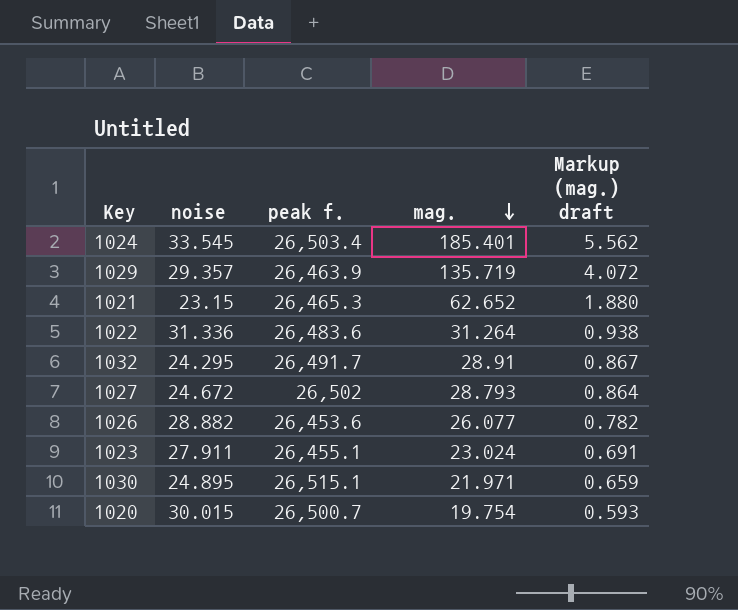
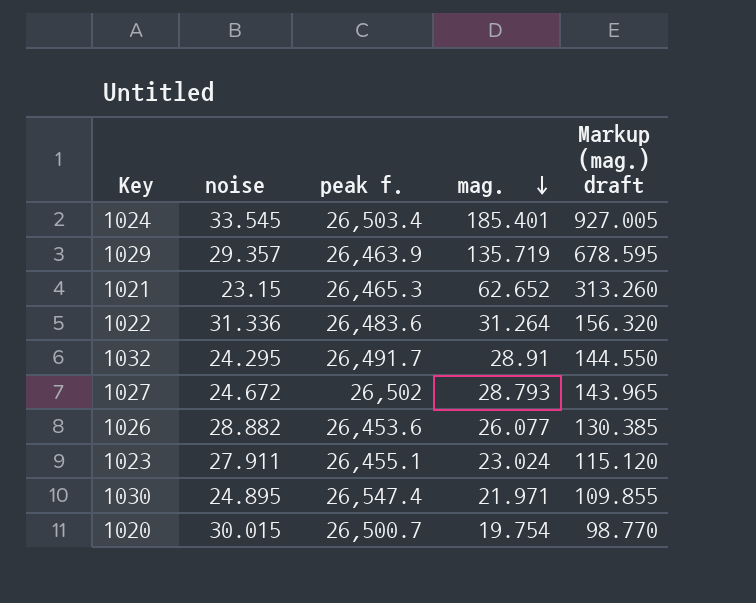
column Markup (mag.) draft | formula: [mag.] * 0.03 -> [mag.] * 5
1030 | peak f.: 26,515.1 -> 26,547.4

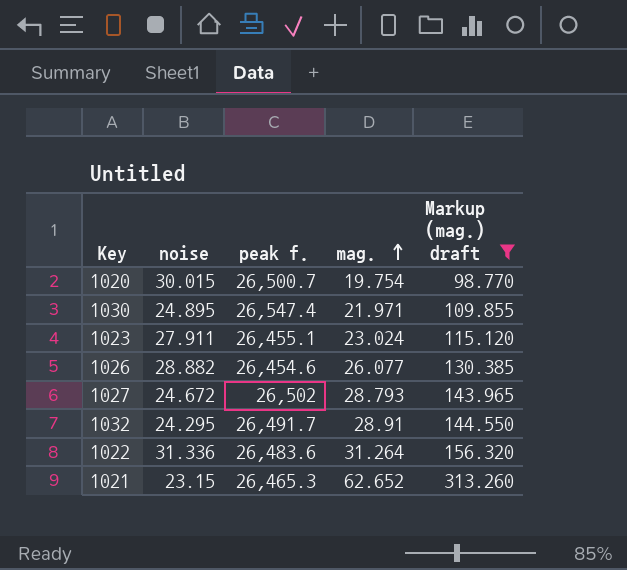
filter: none -> Markup (mag.) draft <= 313.260
row order: mag. descending -> mag. ascending
1026 | peak f.: 26,453.6 -> 26,454.6

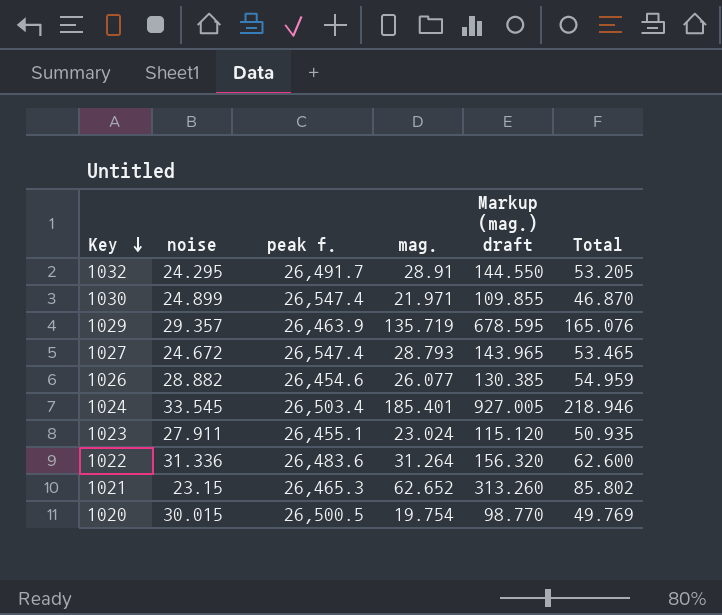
filter: Markup (mag.) draft <= 313.260 -> none
row order: mag. ascending -> Key descending
column Total | formula: none -> [noise] + [mag.]
1030 | noise: 24.895 -> 24.899
1027 | peak f.: 26,502 -> 26,547.4
1020 | peak f.: 26,500.7 -> 26,500.5

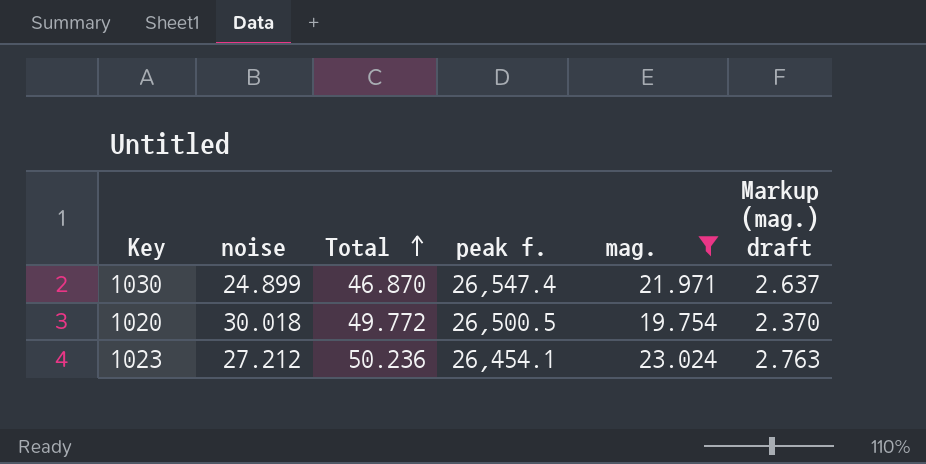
filter: none -> mag. <= 23.024
row order: Key descending -> Total ascending
column Total | position: 6 -> 3
column Markup (mag.) draft | formula: [mag.] * 5 -> [mag.] * 0.12
1020 | noise: 30.015 -> 30.018
1020 | Total: 49.769 -> 49.772
1023 | noise: 27.911 -> 27.212
1023 | Total: 50.935 -> 50.236
1023 | peak f.: 26,455.1 -> 26,454.1

